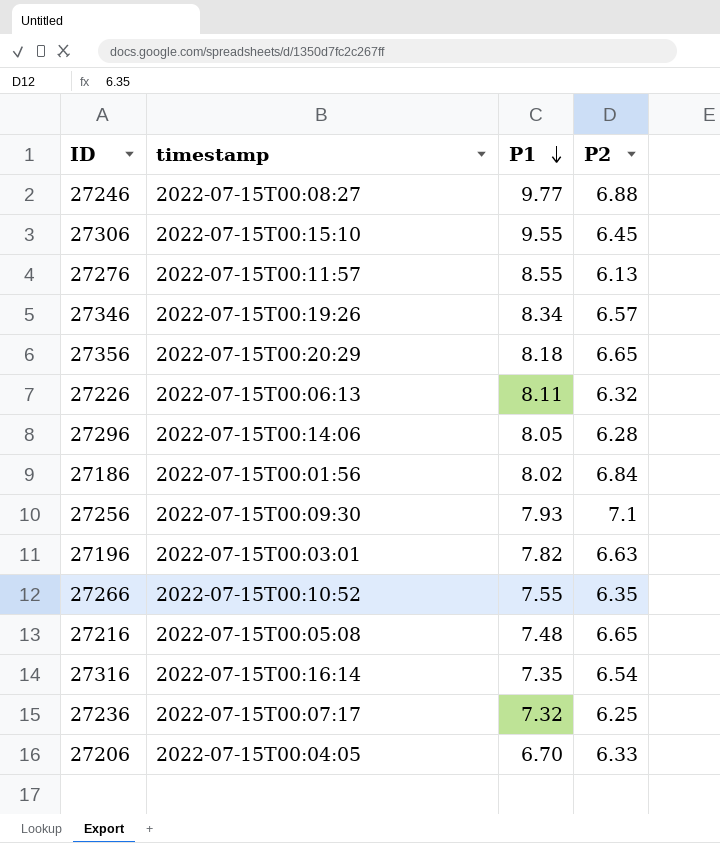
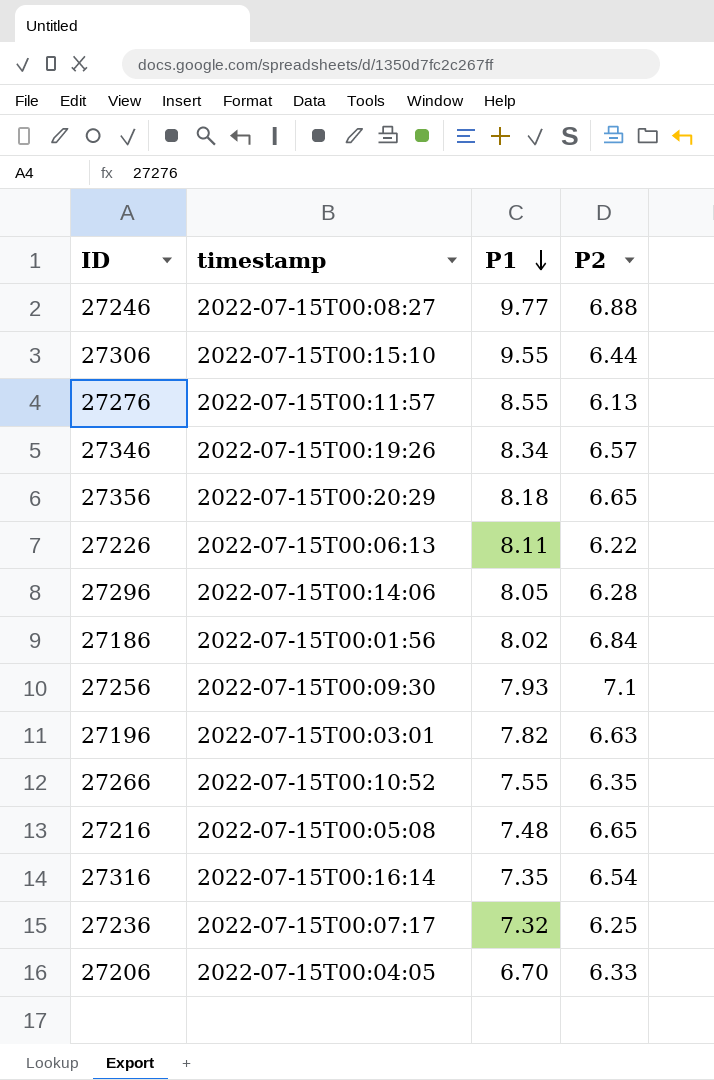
27306 | P2: 6.45 -> 6.44
27226 | P2: 6.32 -> 6.22

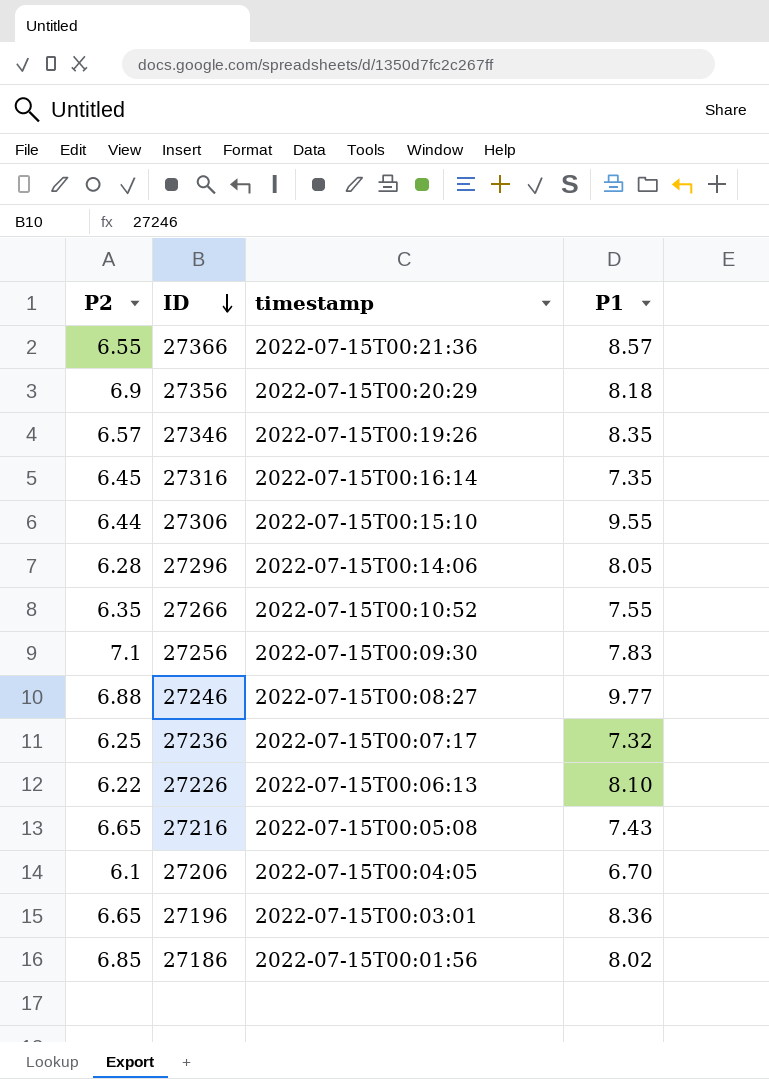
row order: P1 descending -> ID descending
column P2 | position: 4 -> 1
row 27276: 2022-07-15T00:11:57 | 8.55 | 6.13 -> none
row 27366: none -> 6.55 | 2022-07-15T00:21:36 | 8.57
27356 | P2: 6.65 -> 6.9
27346 | P1: 8.34 -> 8.35
27316 | P2: 6.54 -> 6.45
27256 | P1: 7.93 -> 7.83
27226 | P1: 8.11 -> 8.10
27216 | P1: 7.48 -> 7.43
27206 | P2: 6.33 -> 6.1
27196 | P2: 6.63 -> 6.65
27196 | P1: 7.82 -> 8.36
27186 | P2: 6.84 -> 6.85

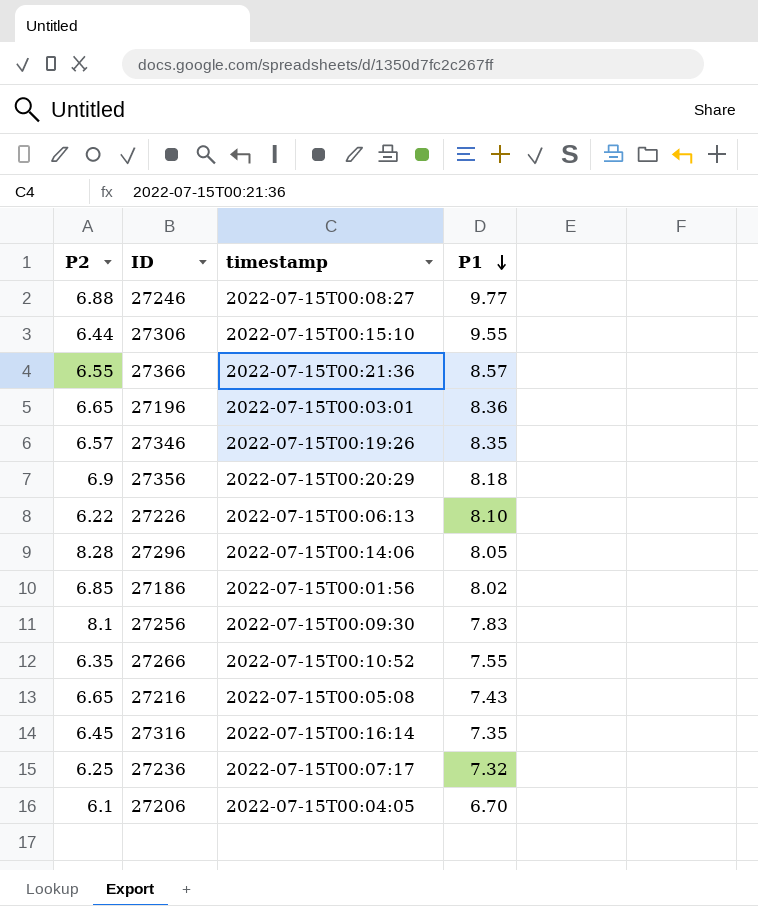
row order: ID descending -> P1 descending
27296 | P2: 6.28 -> 8.28
27256 | P2: 7.1 -> 8.1

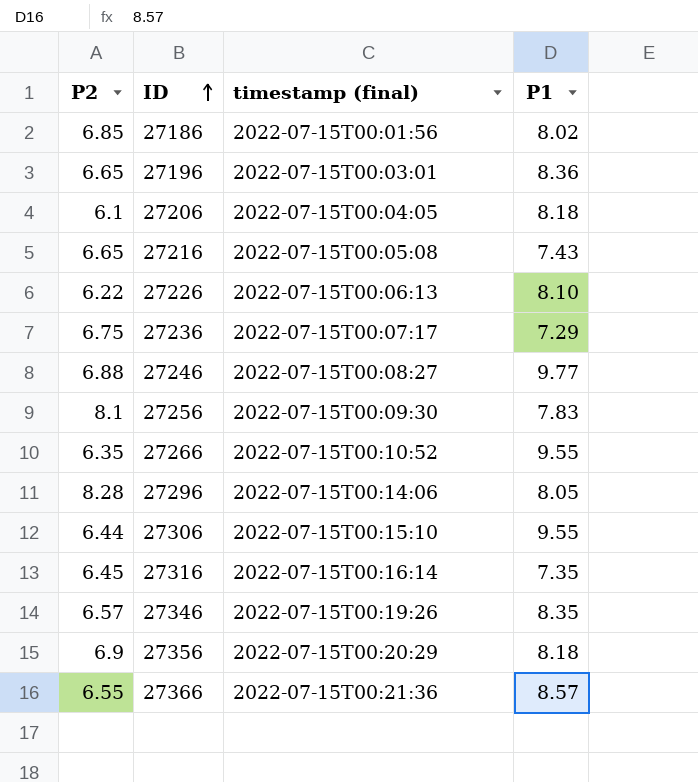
row order: P1 descending -> ID ascending
column name: timestamp -> timestamp (final)
27206 | P1: 6.70 -> 8.18
27236 | P2: 6.25 -> 6.75
27236 | P1: 7.32 -> 7.29
27266 | P1: 7.55 -> 9.55

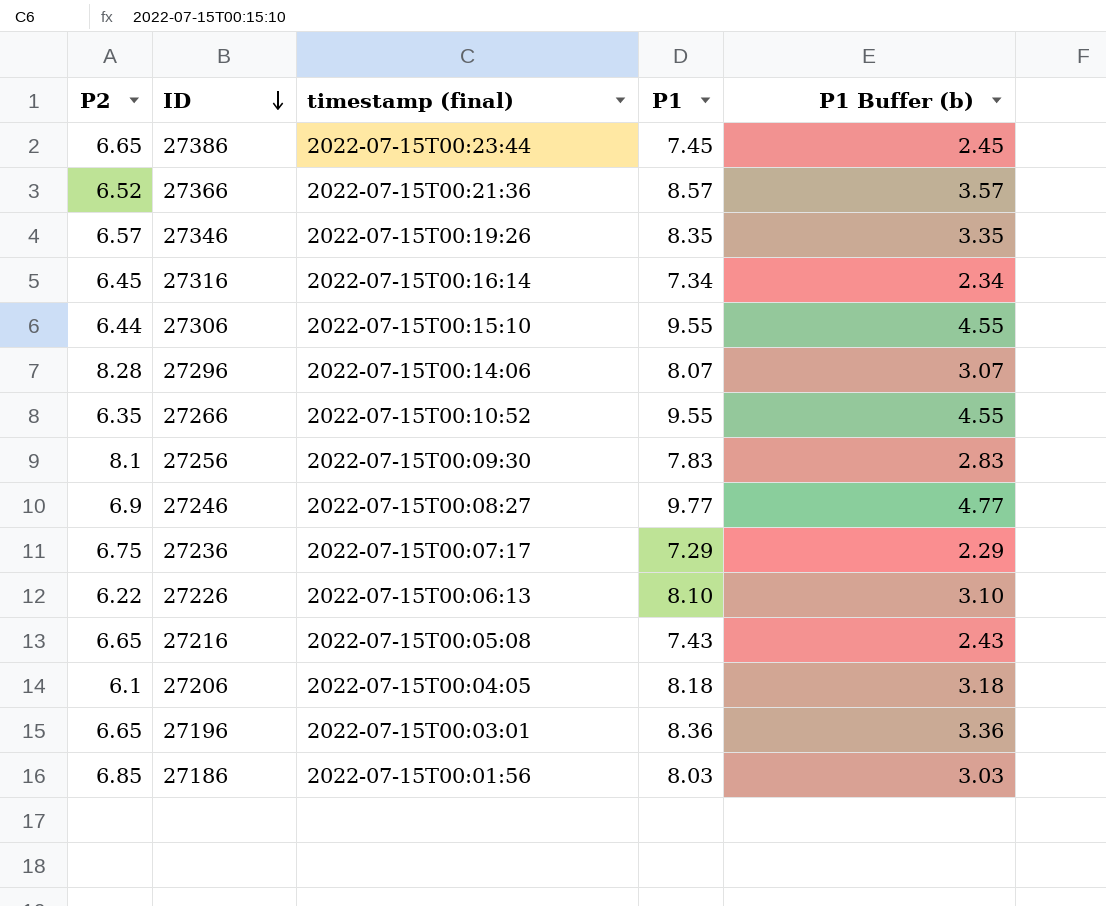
row order: ID ascending -> ID descending
column P1 Buffer (b) | formula: none -> [P1] - 5
row 27356: 6.9 | 2022-07-15T00:20:29 | 8.18 -> none
row 27386: none -> 6.65 | 2022-07-15T00:23:44 | 7.45 | 2.45
27366 | P2: 6.55 -> 6.52
27316 | P1: 7.35 -> 7.34
27296 | P1: 8.05 -> 8.07
27246 | P2: 6.88 -> 6.9
27186 | P1: 8.02 -> 8.03

